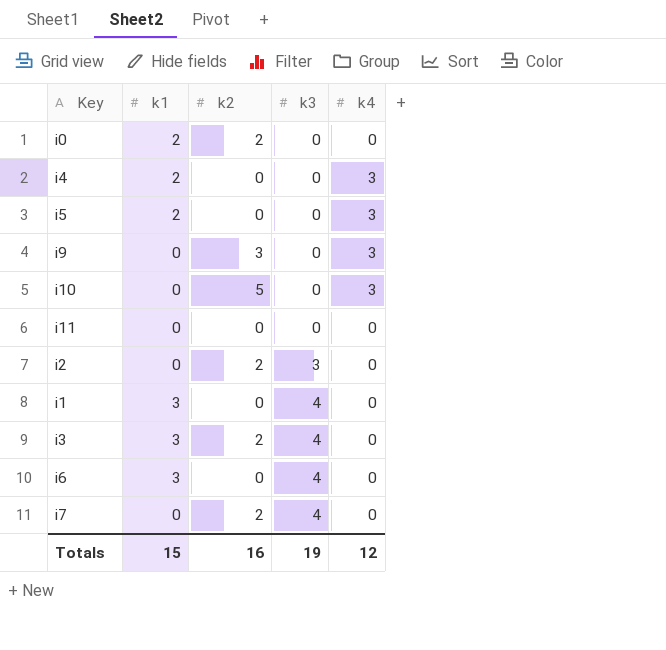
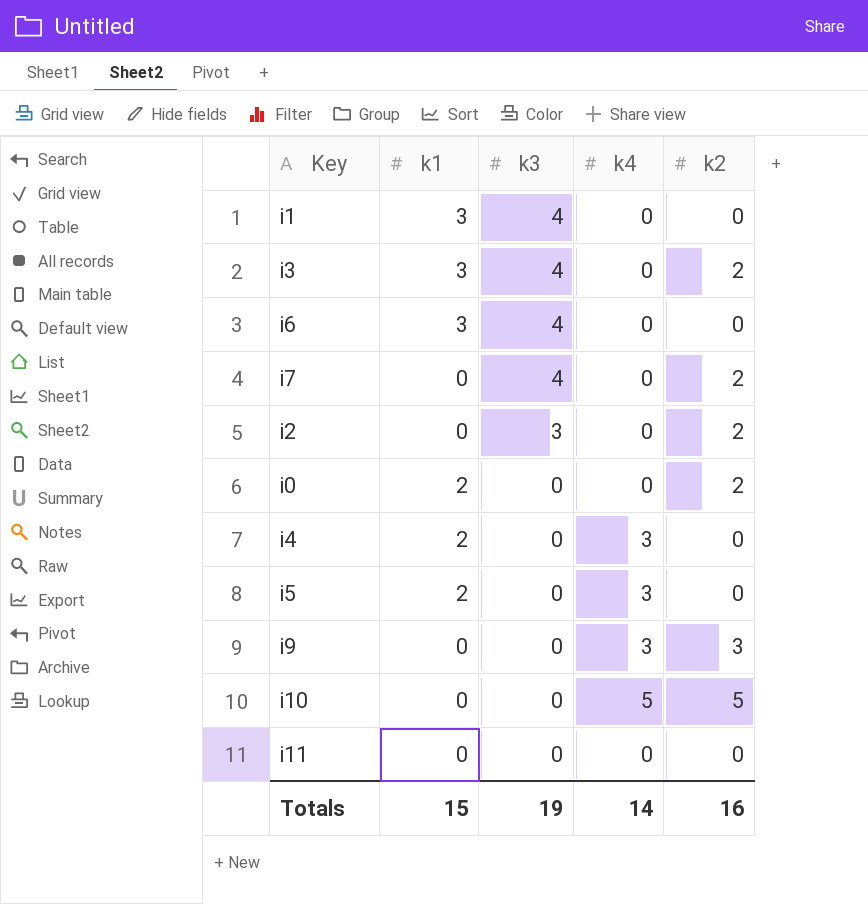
row order: k3 ascending -> k3 descending
column k2 | position: 3 -> 5
i10 | k4: 3 -> 5
Totals | k4: 12 -> 14

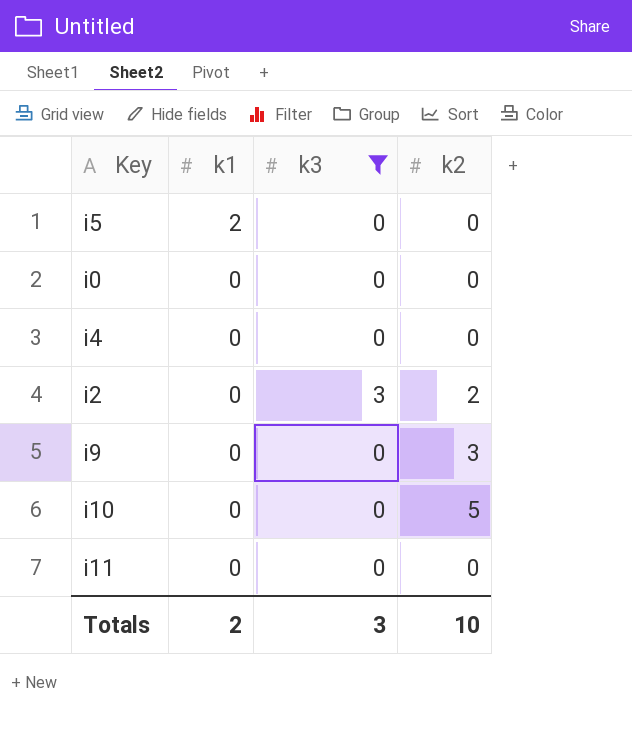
filter: none -> k3 != 4
row order: k3 descending -> k1 descending
column k4 | position: 4 -> none
i0 | k1: 2 -> 0
i0 | k2: 2 -> 0
i4 | k1: 2 -> 0
Totals | k1: 15 -> 2
Totals | k3: 19 -> 3
Totals | k2: 16 -> 10

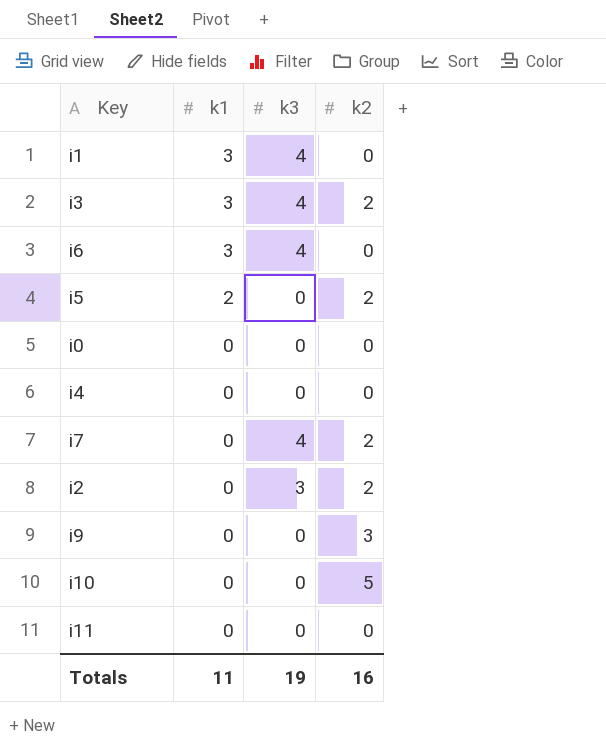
filter: k3 != 4 -> none
i5 | k2: 0 -> 2
Totals | k1: 2 -> 11
Totals | k3: 3 -> 19
Totals | k2: 10 -> 16

